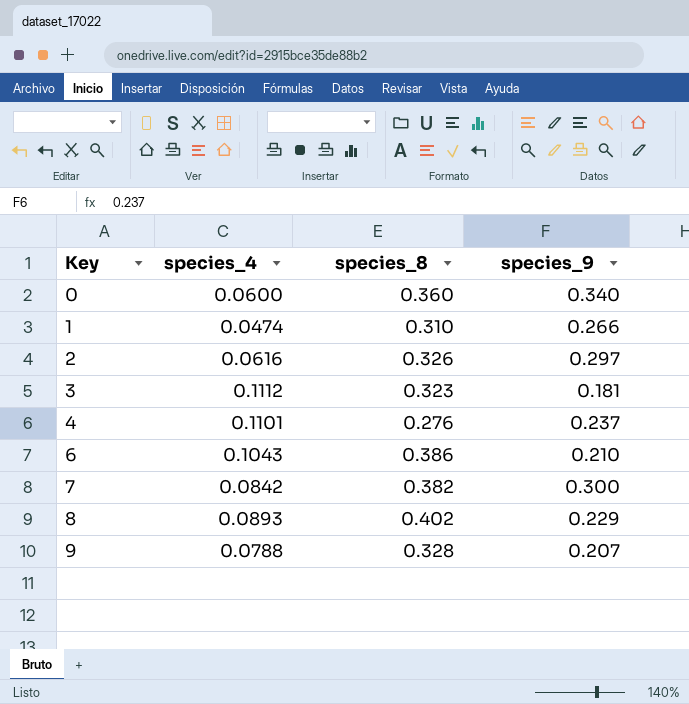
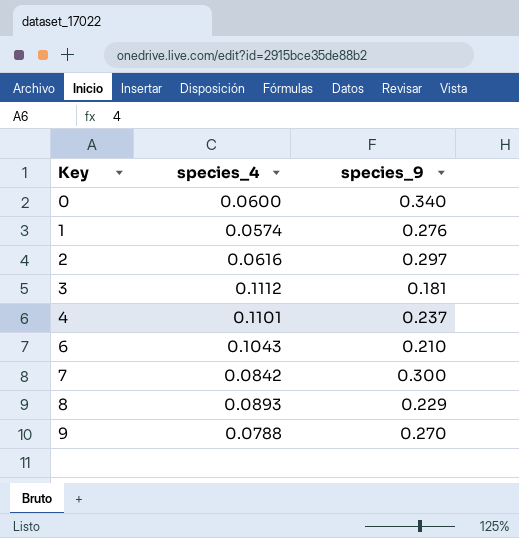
column species_8 | position: 3 -> none
1 | species_4: 0.0474 -> 0.0574
1 | species_9: 0.266 -> 0.276
9 | species_9: 0.207 -> 0.270

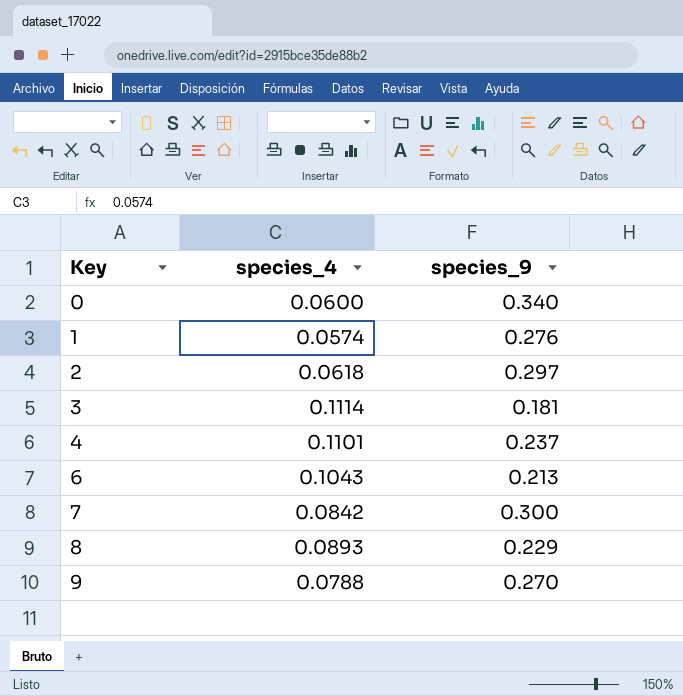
2 | species_4: 0.0616 -> 0.0618
3 | species_4: 0.1112 -> 0.1114
6 | species_9: 0.210 -> 0.213

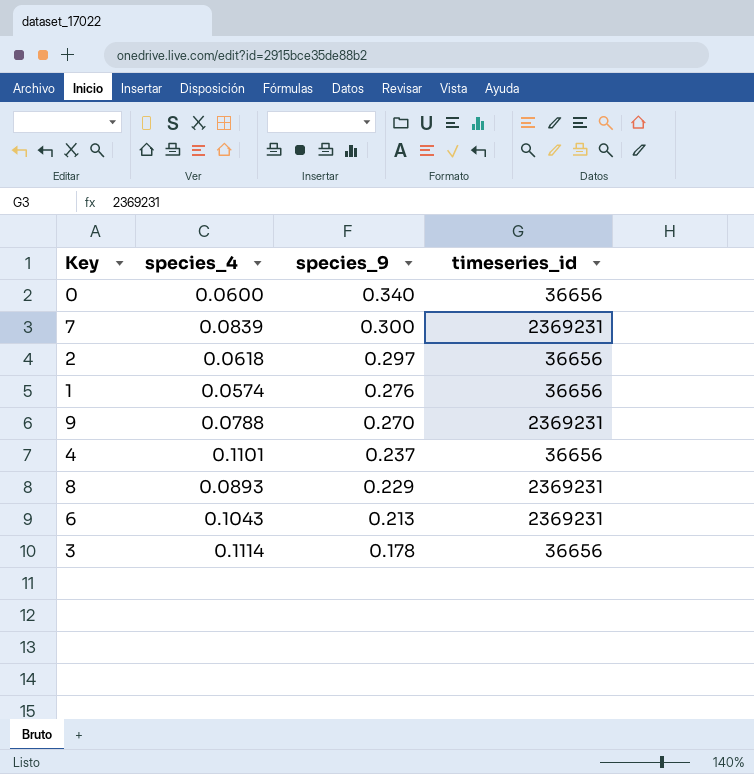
row order: Key ascending -> species_9 descending
column timeseries_id | position: none -> 4
7 | species_4: 0.0842 -> 0.0839
3 | species_9: 0.181 -> 0.178

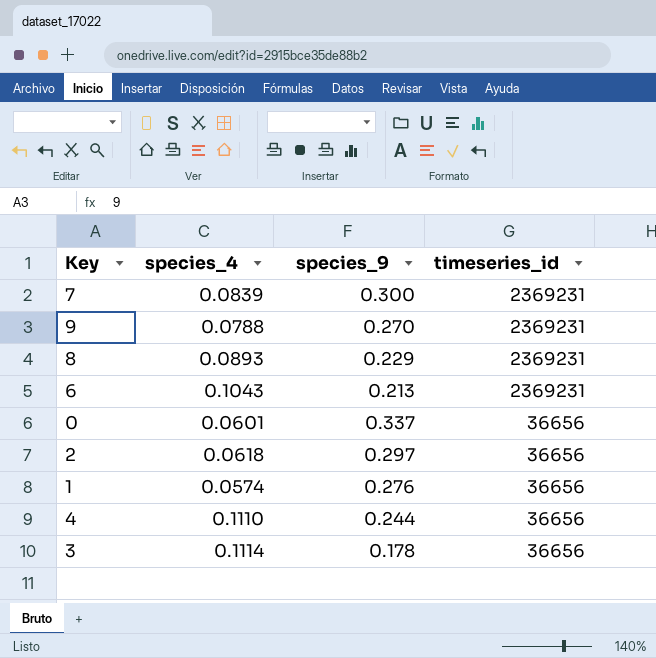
row order: species_9 descending -> timeseries_id descending
0 | species_4: 0.0600 -> 0.0601
0 | species_9: 0.340 -> 0.337
4 | species_4: 0.1101 -> 0.1110
4 | species_9: 0.237 -> 0.244

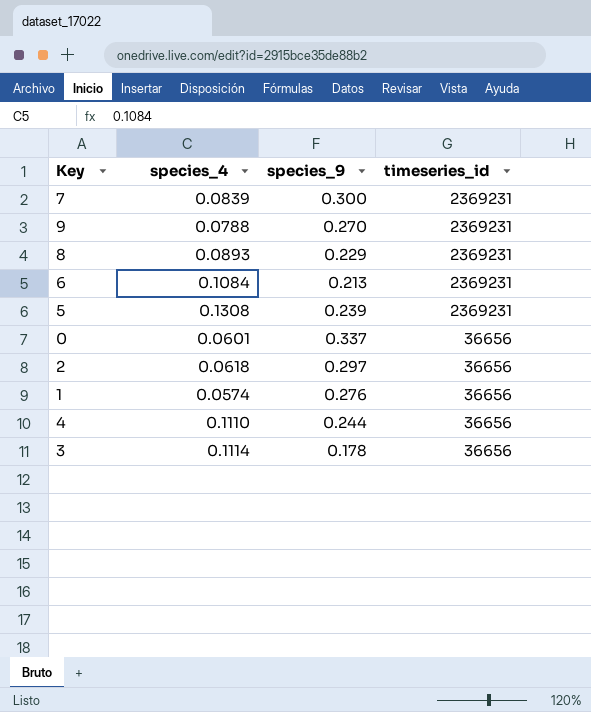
6 | species_4: 0.1043 -> 0.1084
row 5: none -> 0.1308 | 0.239 | 2369231

